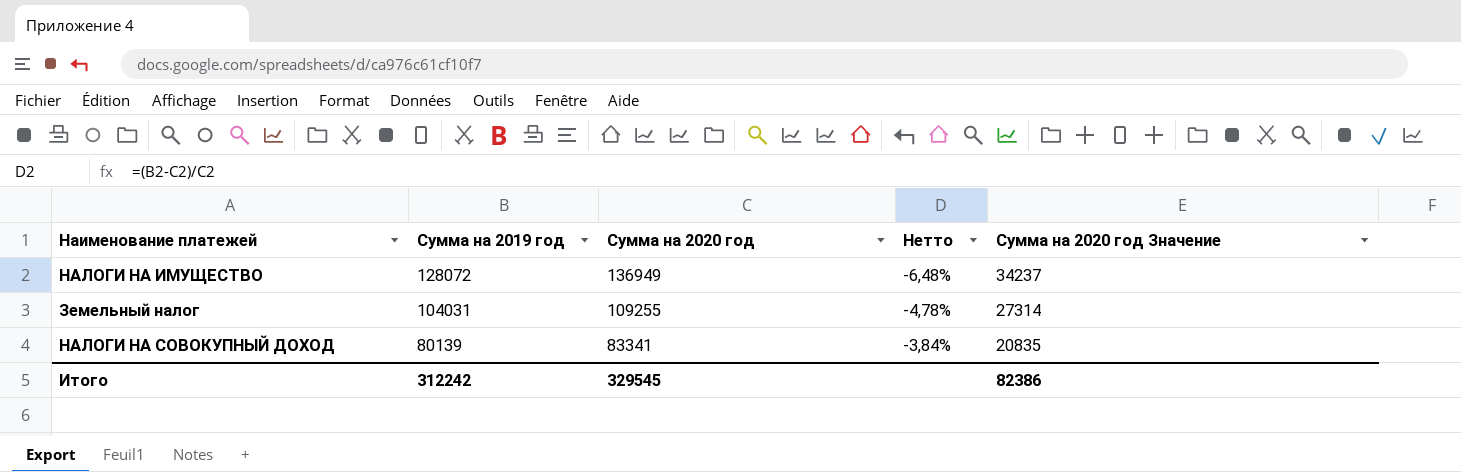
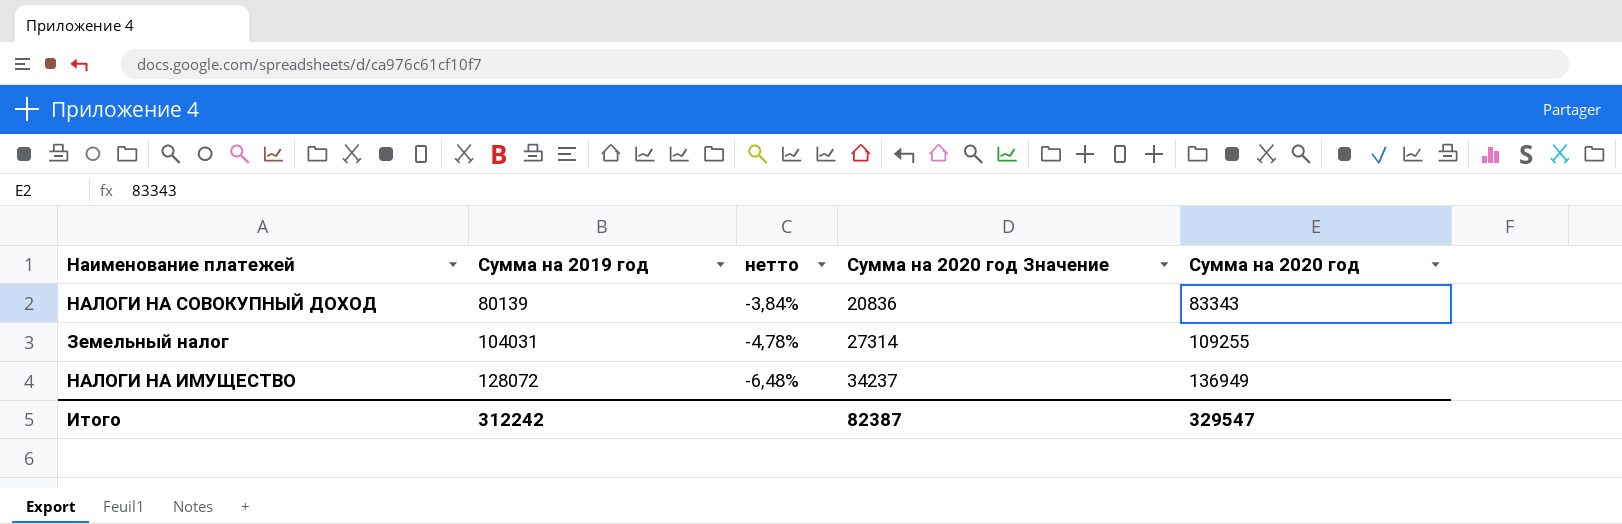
row order: Сумма на 2019 год descending -> Сумма на 2019 год ascending
column name: Нетто -> нетто
column Сумма на 2020 год | position: 3 -> 5
НАЛОГИ НА СОВОКУПНЫЙ ДОХОД | Сумма на 2020 год Значение: 20835 -> 20836
НАЛОГИ НА СОВОКУПНЫЙ ДОХОД | Сумма на 2020 год: 83341 -> 83343
Итого | Сумма на 2020 год Значение: 82386 -> 82387
Итого | Сумма на 2020 год: 329545 -> 329547

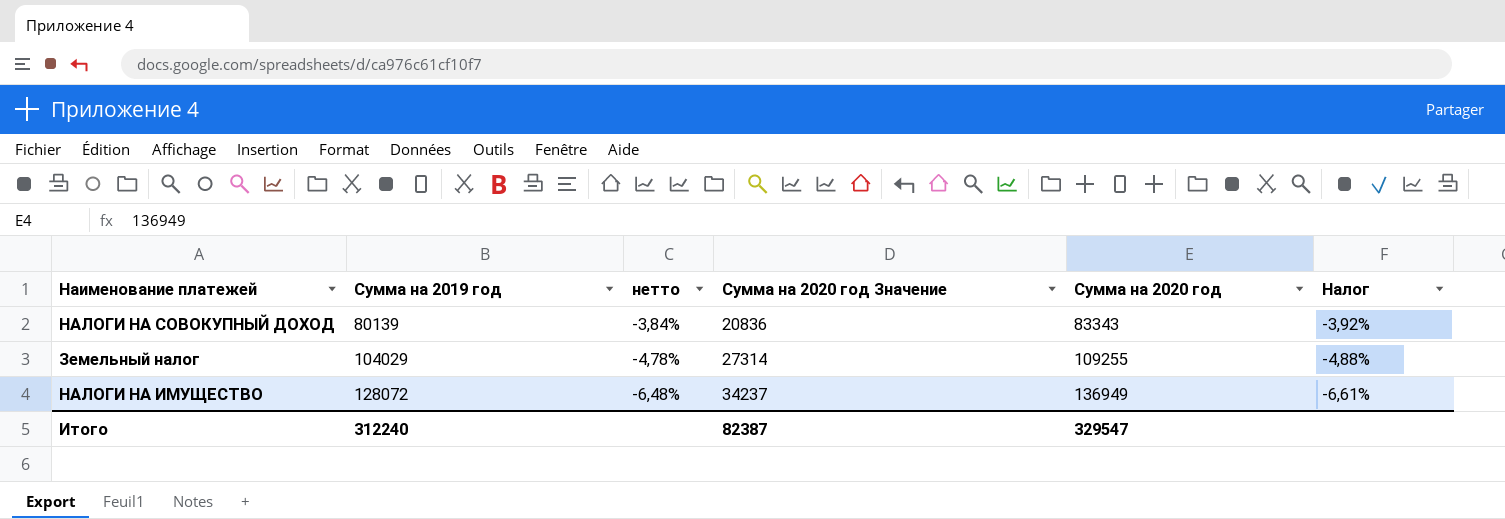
column Налог | formula: none -> [нетто] * 1,02
Земельный налог | Сумма на 2019 год: 104031 -> 104029
Итого | Сумма на 2019 год: 312242 -> 312240

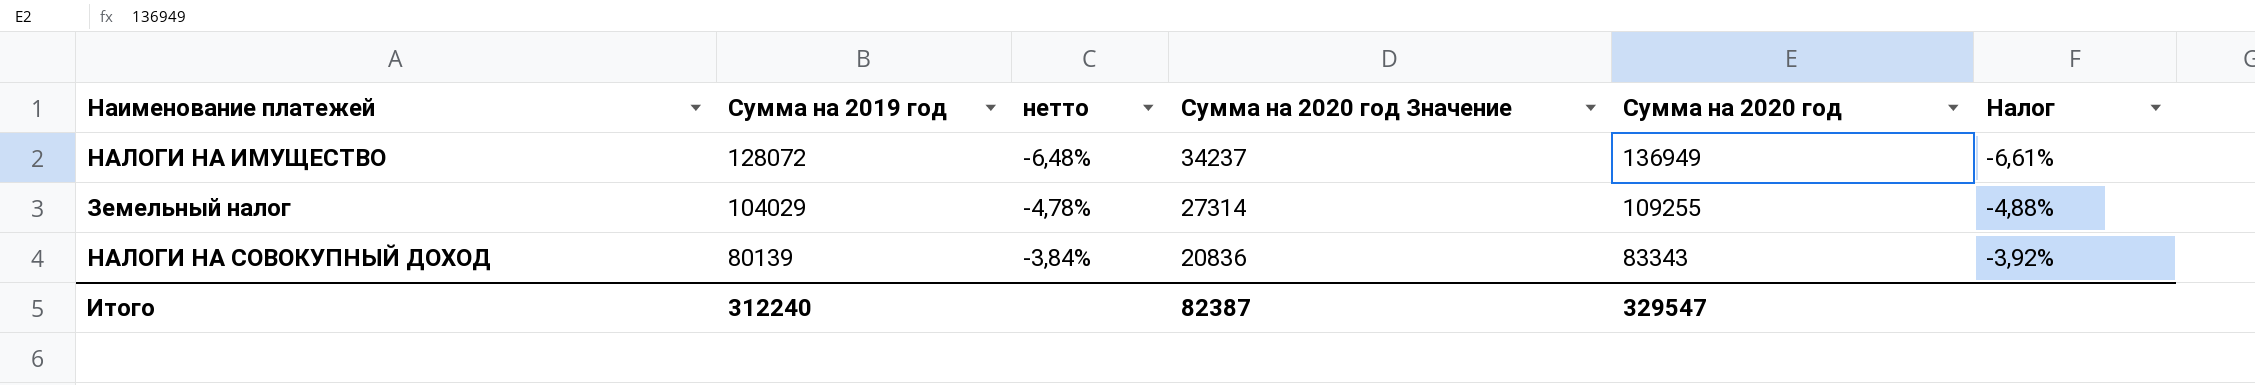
row order: Сумма на 2019 год ascending -> Сумма на 2019 год descending

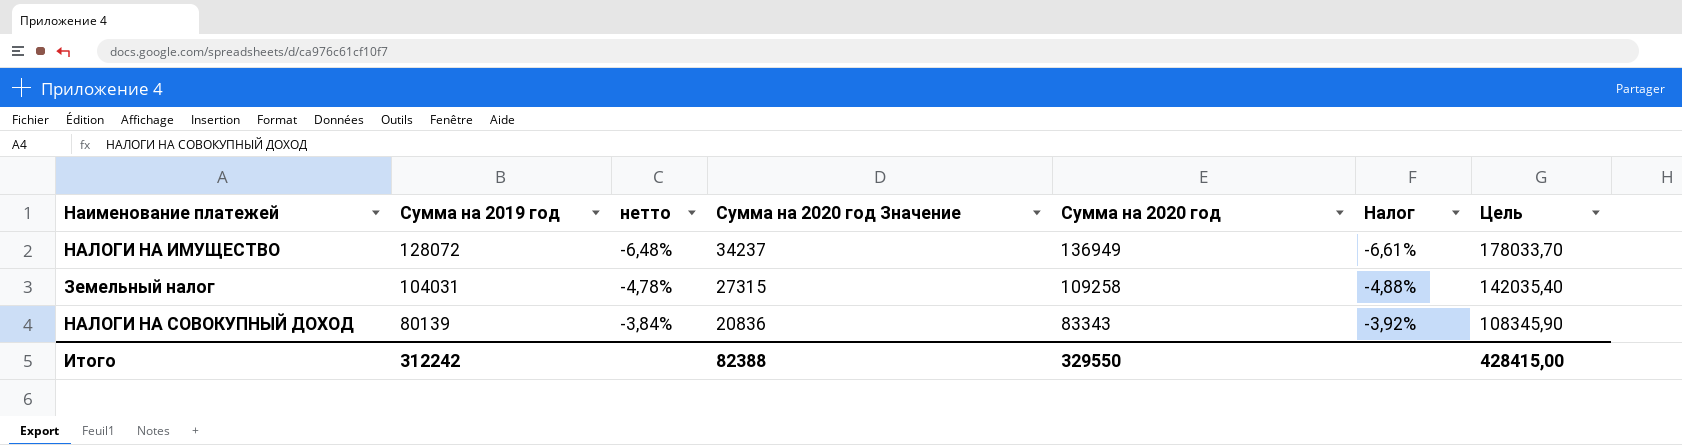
column Цель | formula: none -> [Сумма на 2020 год] * 1,3
Земельный налог | Сумма на 2019 год: 104029 -> 104031
Земельный налог | Сумма на 2020 год Значение: 27314 -> 27315
Земельный налог | Сумма на 2020 год: 109255 -> 109258
Итого | Сумма на 2019 год: 312240 -> 312242
Итого | Сумма на 2020 год Значение: 82387 -> 82388
Итого | Сумма на 2020 год: 329547 -> 329550

